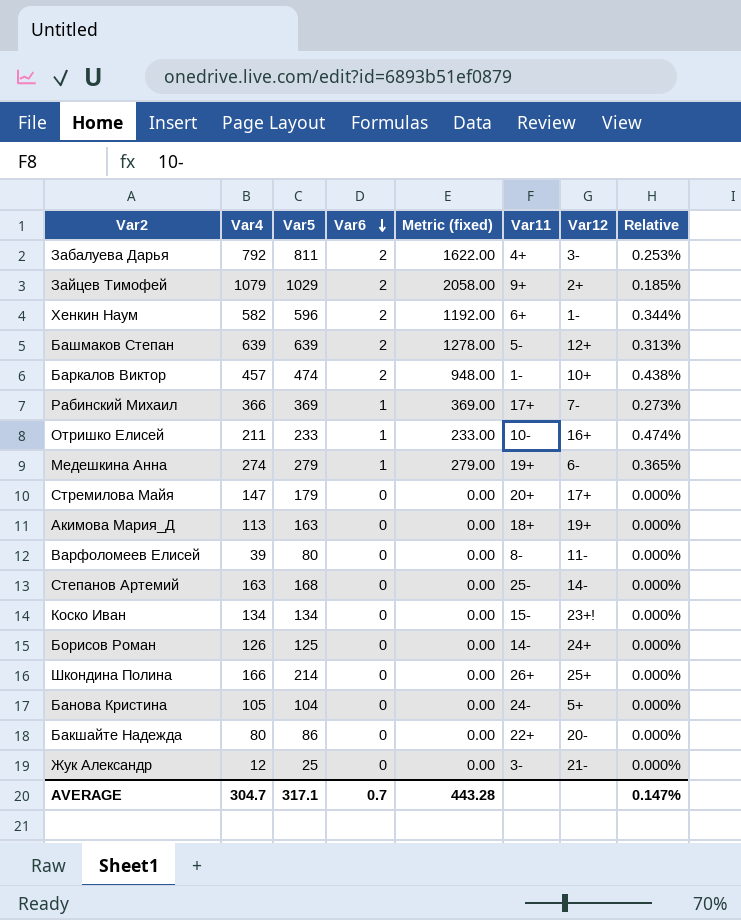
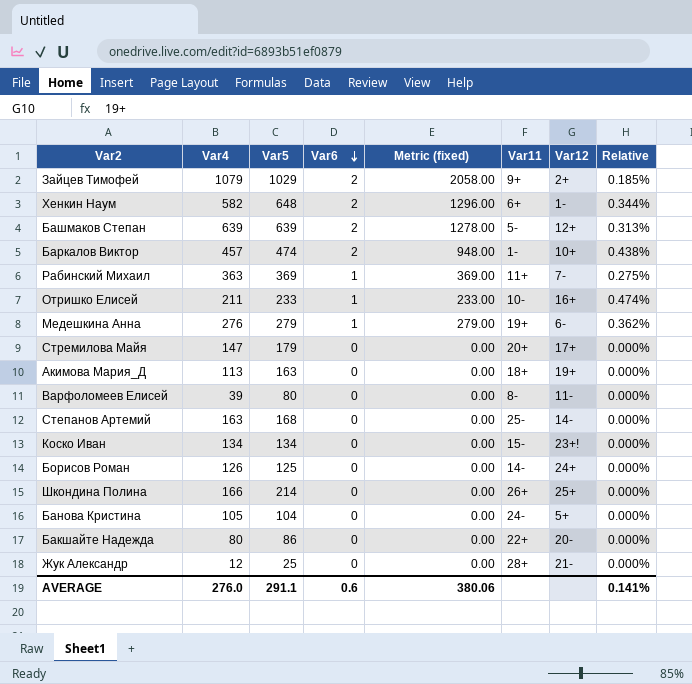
row Забалуева Дарья: 792 | 811 | 2 | 1622.00 | 4+ | 3- | 0.253% -> none
Хенкин Наум | Var5: 596 -> 648
Хенкин Наум | Metric (fixed): 1192.00 -> 1296.00
Рабинский Михаил | Var4: 366 -> 363
Рабинский Михаил | Var11: 17+ -> 11+
Рабинский Михаил | Relative: 0.273% -> 0.275%
Медешкина Анна | Var4: 274 -> 276
Медешкина Анна | Relative: 0.365% -> 0.362%
Жук Александр | Var11: 3- -> 28+
AVERAGE | Var4: 304.7 -> 276.0
AVERAGE | Var5: 317.1 -> 291.1
AVERAGE | Var6: 0.7 -> 0.6
AVERAGE | Metric (fixed): 443.28 -> 380.06
AVERAGE | Relative: 0.147% -> 0.141%

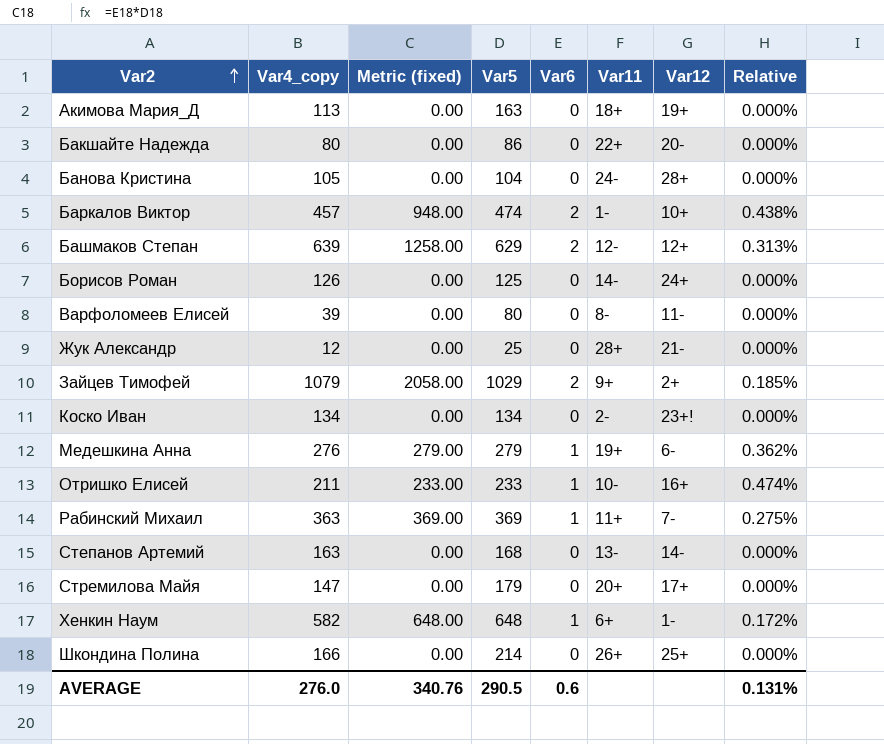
row order: Var6 descending -> Var2 ascending
column name: Var4 -> Var4_copy
column Metric (fixed) | position: 5 -> 3
Банова Кристина | Var12: 5+ -> 28+
Башмаков Степан | Metric (fixed): 1278.00 -> 1258.00
Башмаков Степан | Var5: 639 -> 629
Башмаков Степан | Var11: 5- -> 12-
Коско Иван | Var11: 15- -> 2-
Степанов Артемий | Var11: 25- -> 13-
Хенкин Наум | Metric (fixed): 1296.00 -> 648.00
Хенкин Наум | Var6: 2 -> 1
Хенкин Наум | Relative: 0.344% -> 0.172%
AVERAGE | Metric (fixed): 380.06 -> 340.76
AVERAGE | Var5: 291.1 -> 290.5
AVERAGE | Relative: 0.141% -> 0.131%

